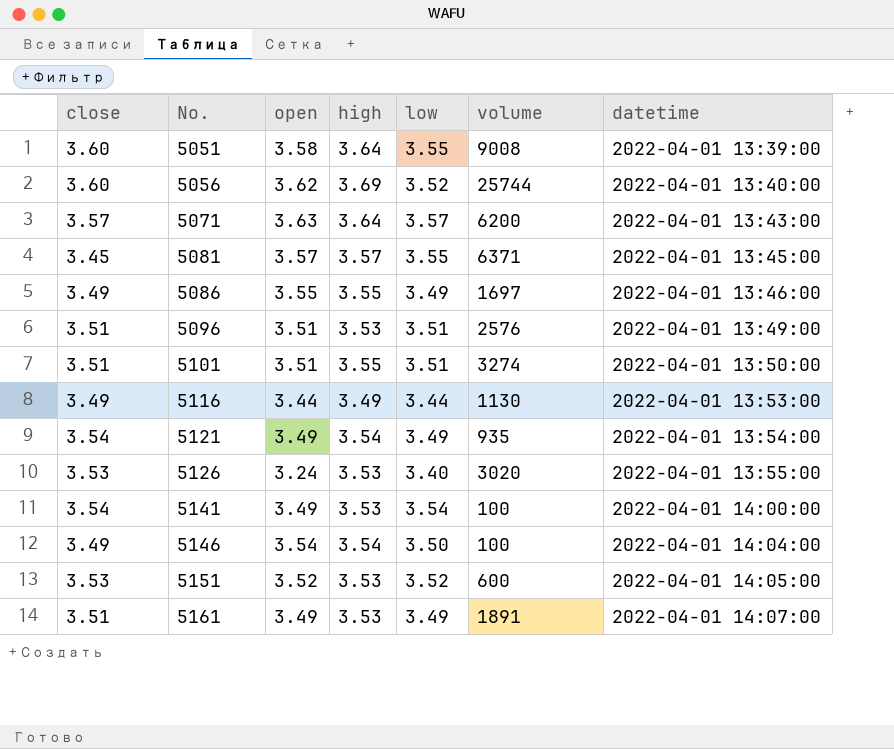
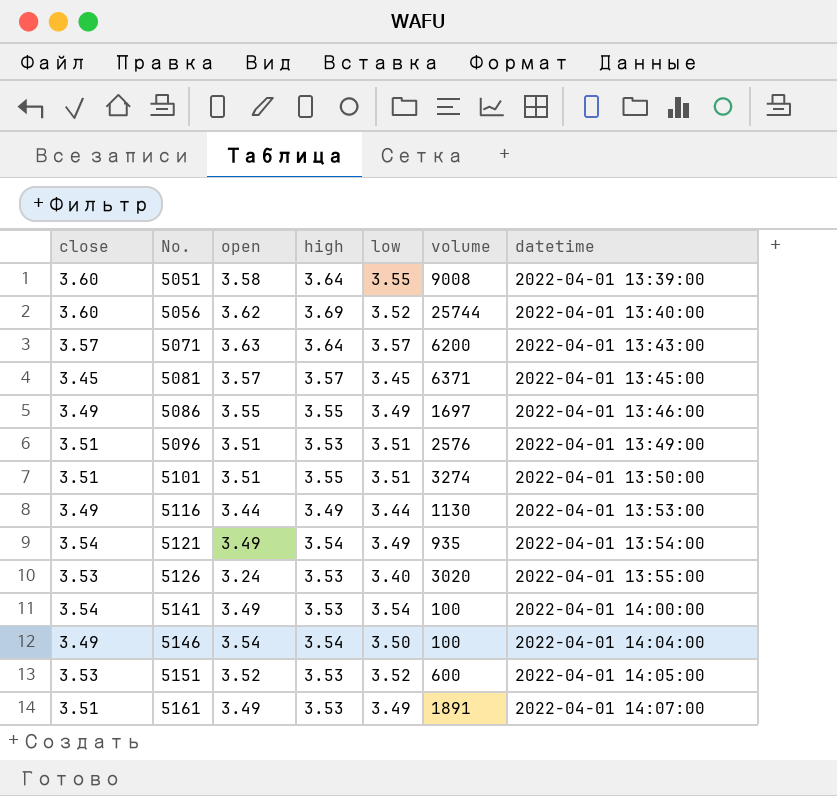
5081 | low: 3.55 -> 3.45

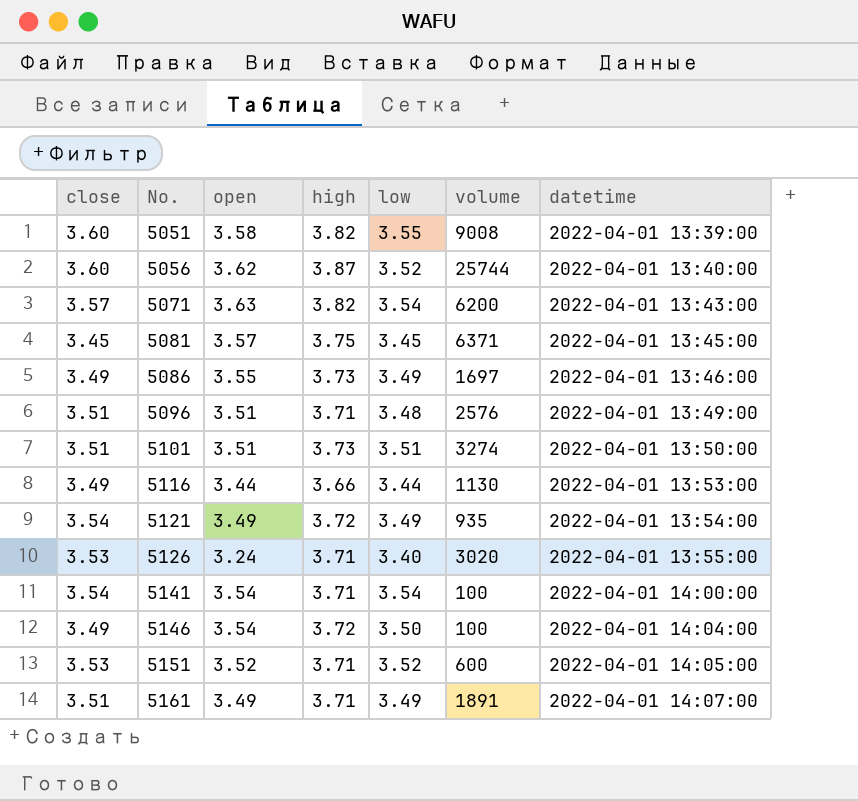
5051 | high: 3.64 -> 3.82
5056 | high: 3.69 -> 3.87
5071 | high: 3.64 -> 3.82
5071 | low: 3.57 -> 3.54
5081 | high: 3.57 -> 3.75
5086 | high: 3.55 -> 3.73
5096 | high: 3.53 -> 3.71
5096 | low: 3.51 -> 3.48
5101 | high: 3.55 -> 3.73
5116 | high: 3.49 -> 3.66
5121 | high: 3.54 -> 3.72
5126 | high: 3.53 -> 3.71
5141 | open: 3.49 -> 3.54
5141 | high: 3.53 -> 3.71
5146 | high: 3.54 -> 3.72
5151 | high: 3.53 -> 3.71
5161 | high: 3.53 -> 3.71

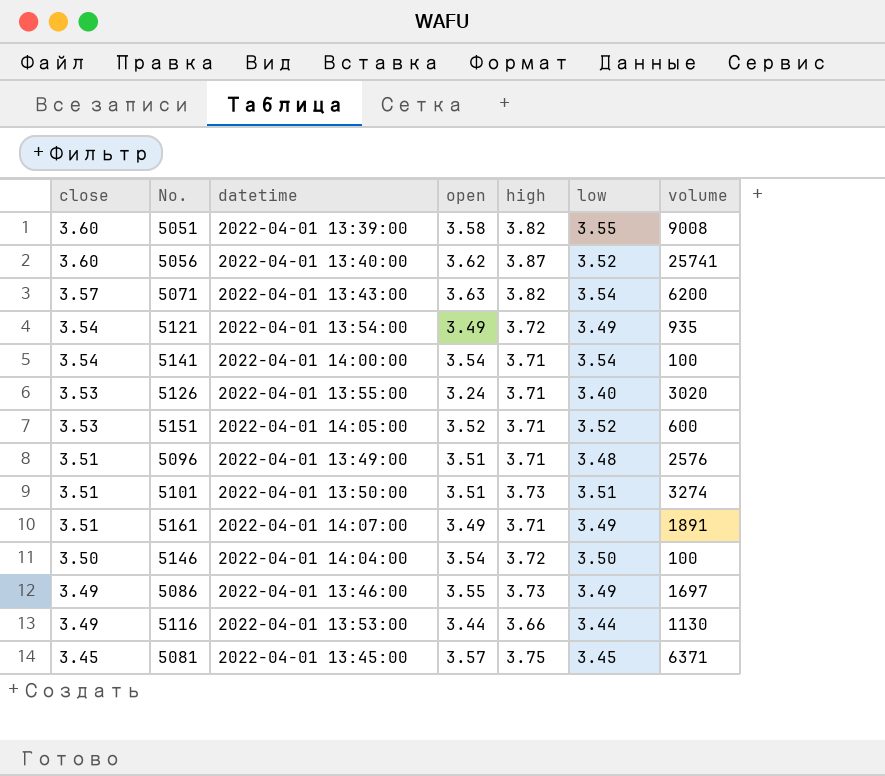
row order: No. ascending -> close descending
column datetime | position: 7 -> 3
5056 | volume: 25744 -> 25741
5146 | close: 3.49 -> 3.50

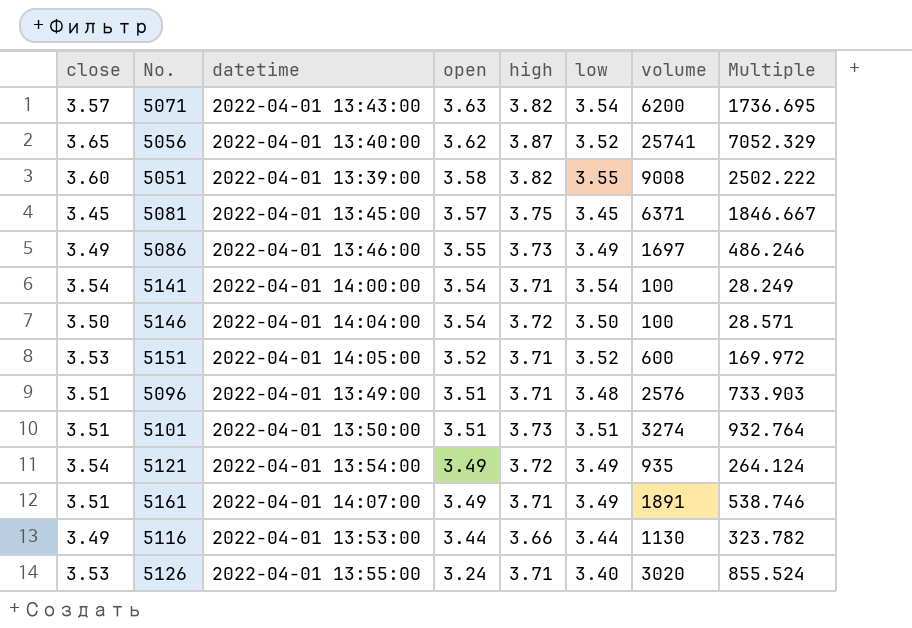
row order: close descending -> open descending
column Multiple | formula: none -> [volume] / [close]
5056 | close: 3.60 -> 3.65

